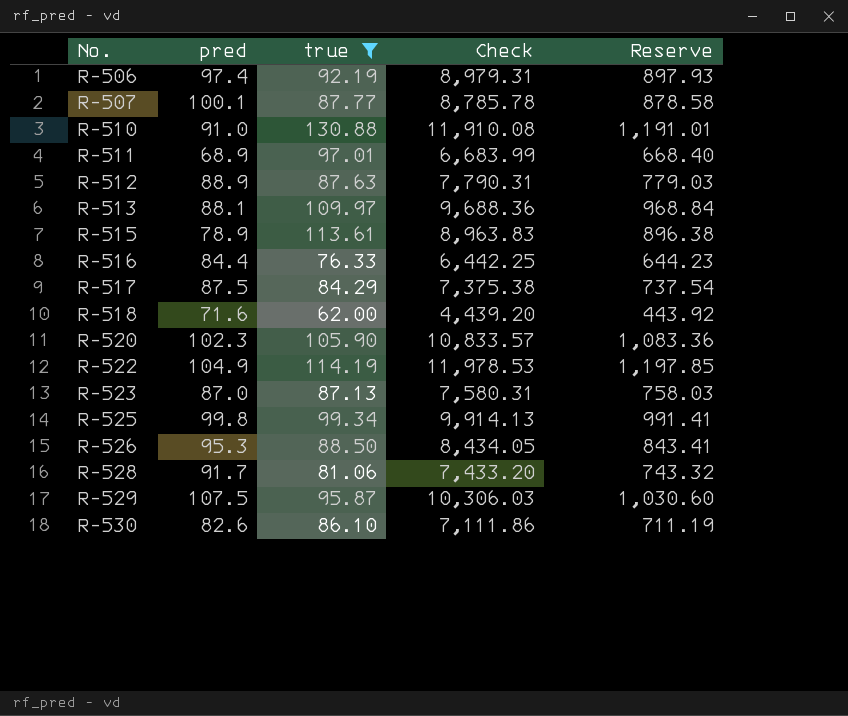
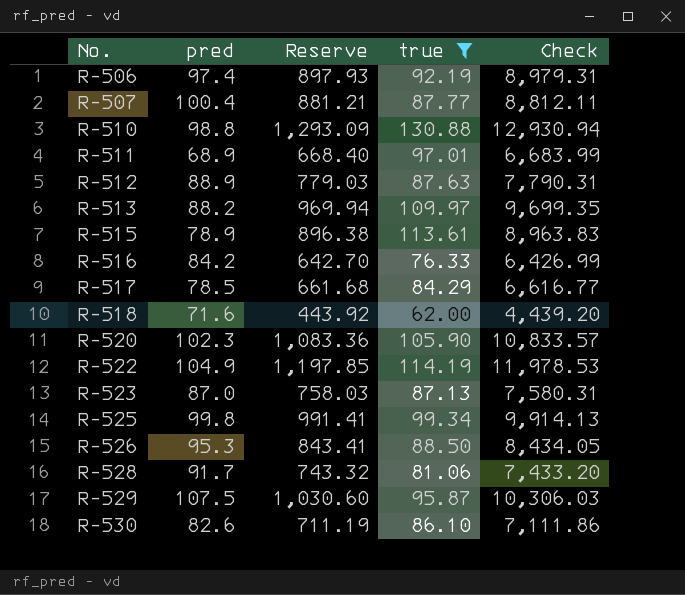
column Reserve | position: 5 -> 3
R-507 | pred: 100.1 -> 100.4
R-507 | Reserve: 878.58 -> 881.21
R-507 | Check: 8,785.78 -> 8,812.11
R-510 | pred: 91.0 -> 98.8
R-510 | Reserve: 1,191.01 -> 1,293.09
R-510 | Check: 11,910.08 -> 12,930.94
R-513 | pred: 88.1 -> 88.2
R-513 | Reserve: 968.84 -> 969.94
R-513 | Check: 9,688.36 -> 9,699.35
R-516 | pred: 84.4 -> 84.2
R-516 | Reserve: 644.23 -> 642.70
R-516 | Check: 6,442.25 -> 6,426.99
R-517 | pred: 87.5 -> 78.5
R-517 | Reserve: 737.54 -> 661.68
R-517 | Check: 7,375.38 -> 6,616.77

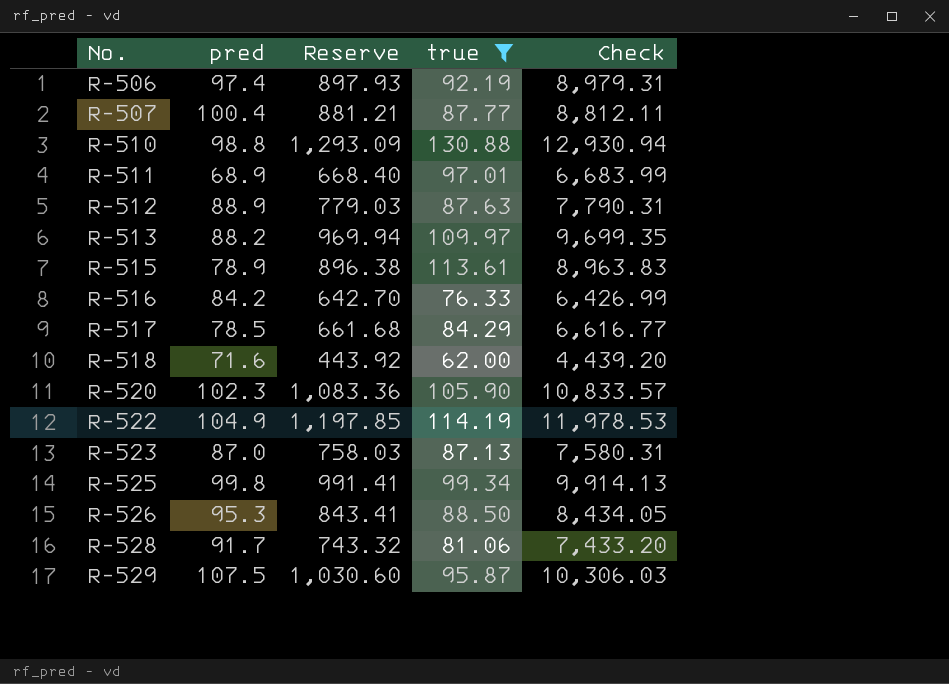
row R-530: 82.6 | 711.19 | 86.10 | 7,111.86 -> none

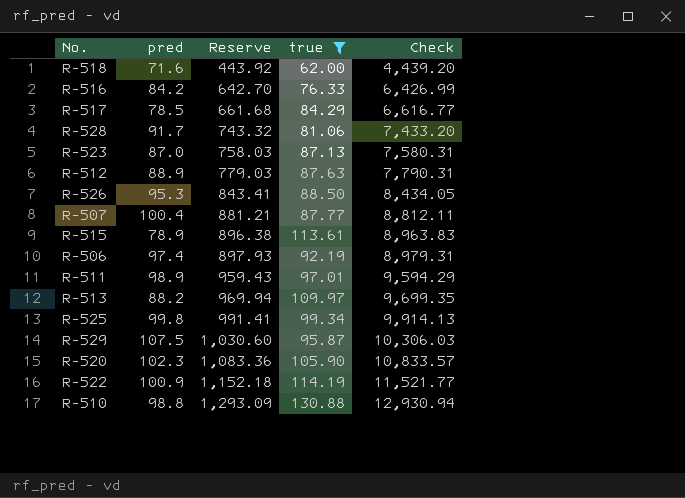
row order: No. ascending -> Reserve ascending
R-511 | pred: 68.9 -> 98.9
R-511 | Reserve: 668.40 -> 959.43
R-511 | Check: 6,683.99 -> 9,594.29
R-522 | pred: 104.9 -> 100.9
R-522 | Reserve: 1,197.85 -> 1,152.18
R-522 | Check: 11,978.53 -> 11,521.77

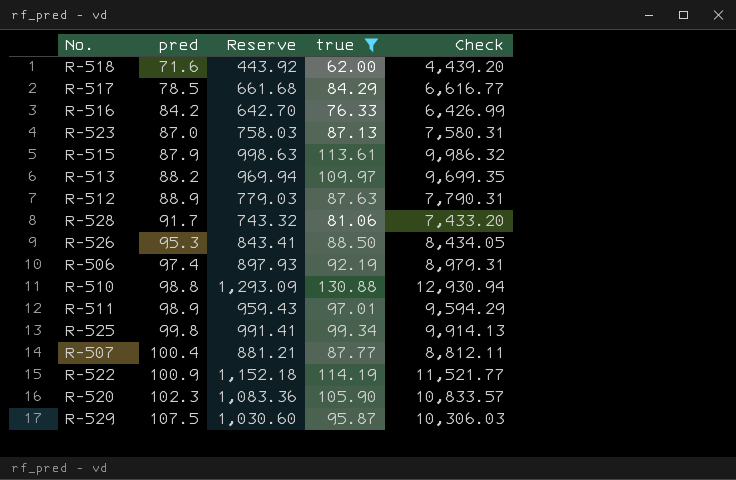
row order: Reserve ascending -> pred ascending
R-515 | pred: 78.9 -> 87.9
R-515 | Reserve: 896.38 -> 998.63
R-515 | Check: 8,963.83 -> 9,986.32

